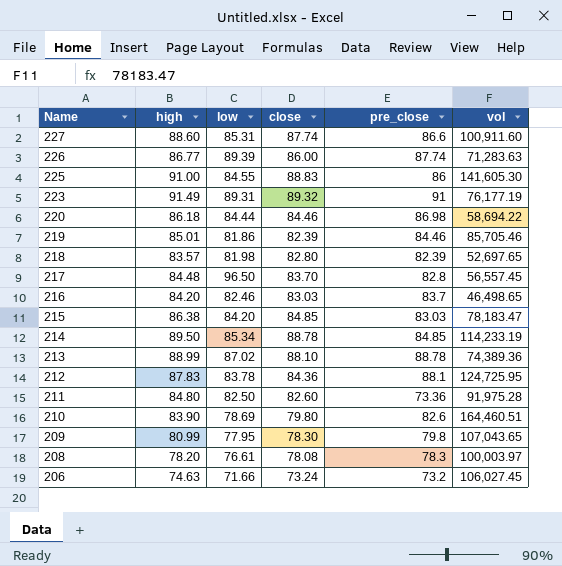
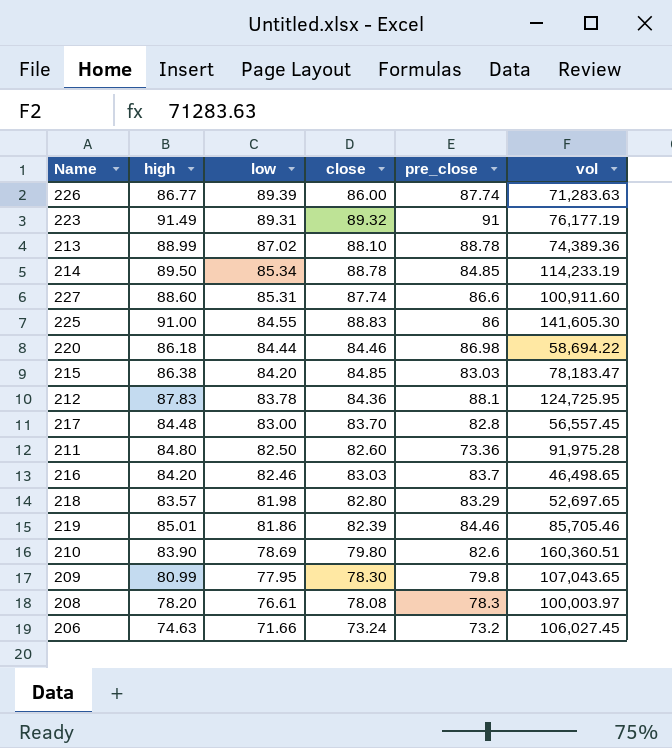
row order: Name descending -> low descending
217 | low: 96.50 -> 83.00
218 | pre_close: 82.39 -> 83.29
210 | vol: 164,460.51 -> 160,360.51

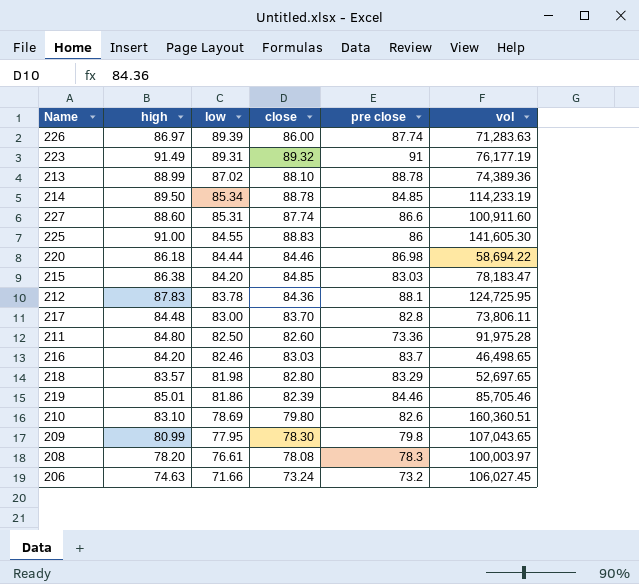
column name: pre_close -> pre close
226 | high: 86.77 -> 86.97
217 | vol: 56,557.45 -> 73,806.11
210 | high: 83.90 -> 83.10

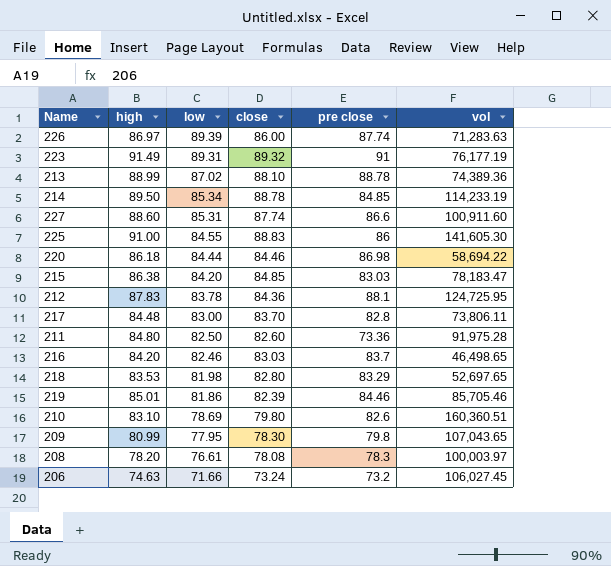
218 | high: 83.57 -> 83.53

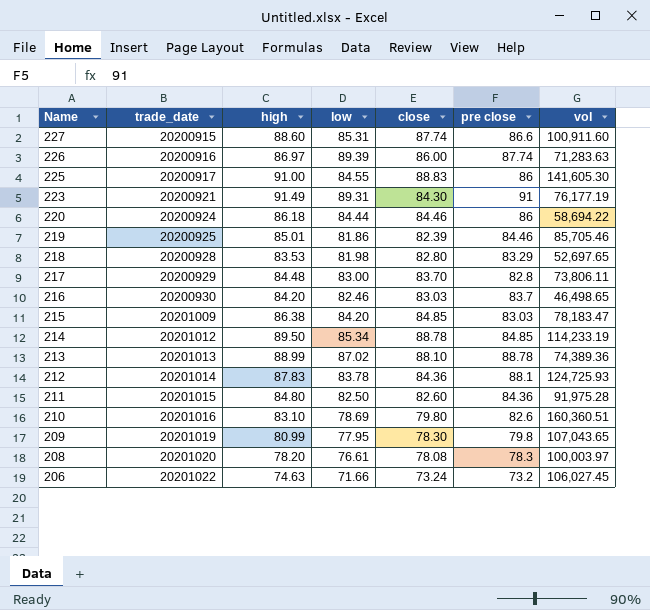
row order: low descending -> Name descending
column trade_date | position: none -> 2
223 | close: 89.32 -> 84.30
220 | pre close: 86.98 -> 86
212 | vol: 124,725.95 -> 124,725.93
211 | pre close: 73.36 -> 84.36

